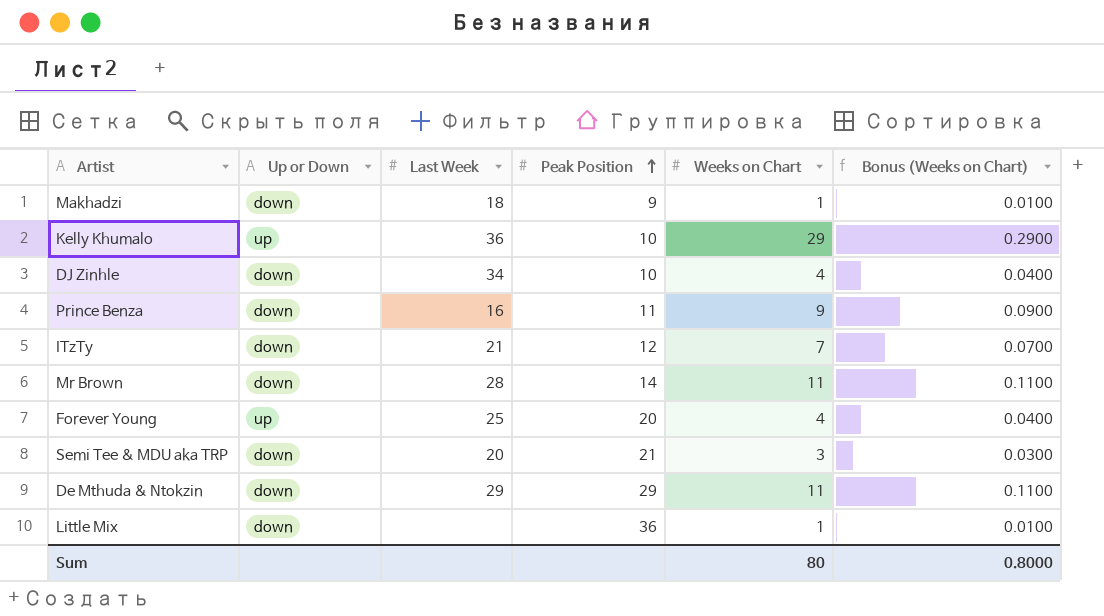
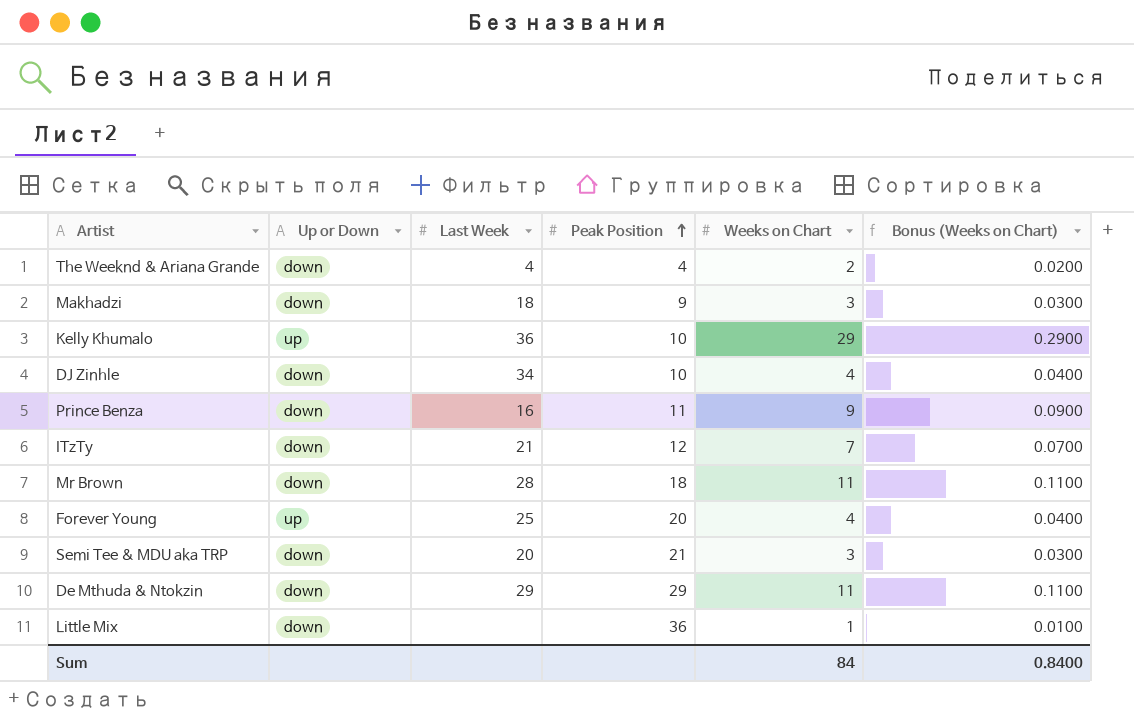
row The Weeknd & Ariana Grande: none -> down | 4 | 4 | 2 | 0.0200
Makhadzi | Weeks on Chart: 1 -> 3
Makhadzi | Bonus (Weeks on Chart): 0.0100 -> 0.0300
Mr Brown | Peak Position: 14 -> 18
Sum | Weeks on Chart: 80 -> 84
Sum | Bonus (Weeks on Chart): 0.8000 -> 0.8400

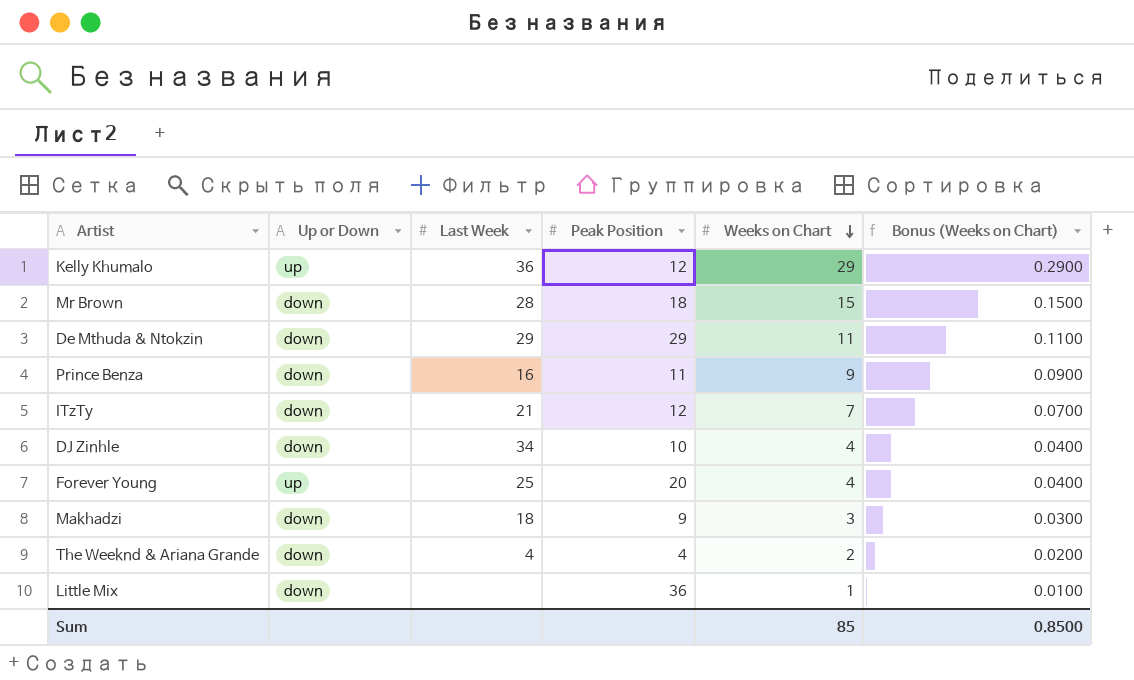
row order: Peak Position ascending -> Weeks on Chart descending
row Semi Tee & MDU aka TRP: down | 20 | 21 | 3 | 0.0300 -> none
Kelly Khumalo | Peak Position: 10 -> 12
Mr Brown | Weeks on Chart: 11 -> 15
Mr Brown | Bonus (Weeks on Chart): 0.1100 -> 0.1500
Sum | Weeks on Chart: 84 -> 85
Sum | Bonus (Weeks on Chart): 0.8400 -> 0.8500

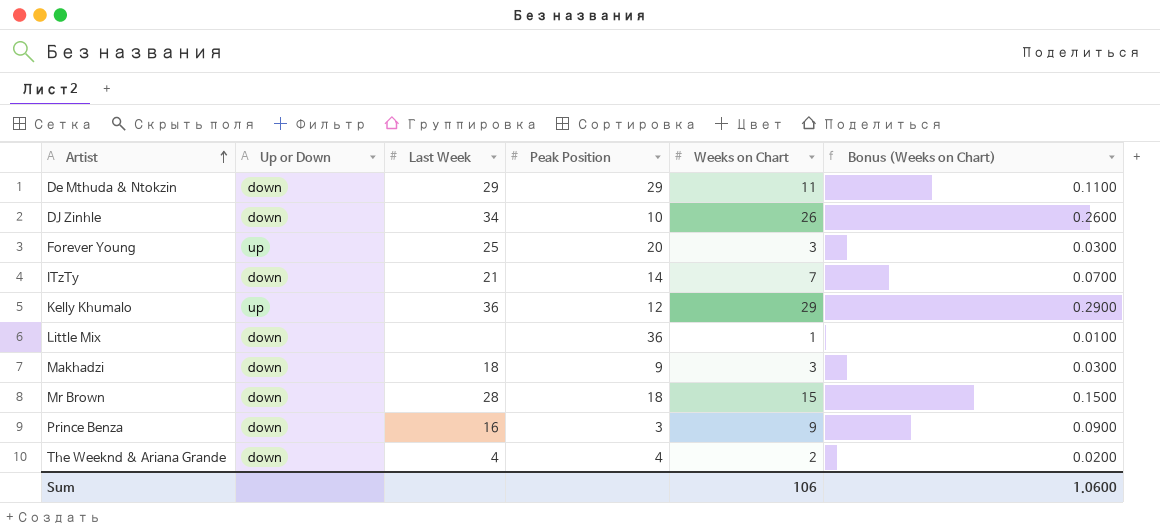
row order: Weeks on Chart descending -> Artist ascending
DJ Zinhle | Weeks on Chart: 4 -> 26
DJ Zinhle | Bonus (Weeks on Chart): 0.0400 -> 0.2600
Forever Young | Weeks on Chart: 4 -> 3
Forever Young | Bonus (Weeks on Chart): 0.0400 -> 0.0300
ITzTy | Peak Position: 12 -> 14
Prince Benza | Peak Position: 11 -> 3
Sum | Weeks on Chart: 85 -> 106
Sum | Bonus (Weeks on Chart): 0.8500 -> 1.0600

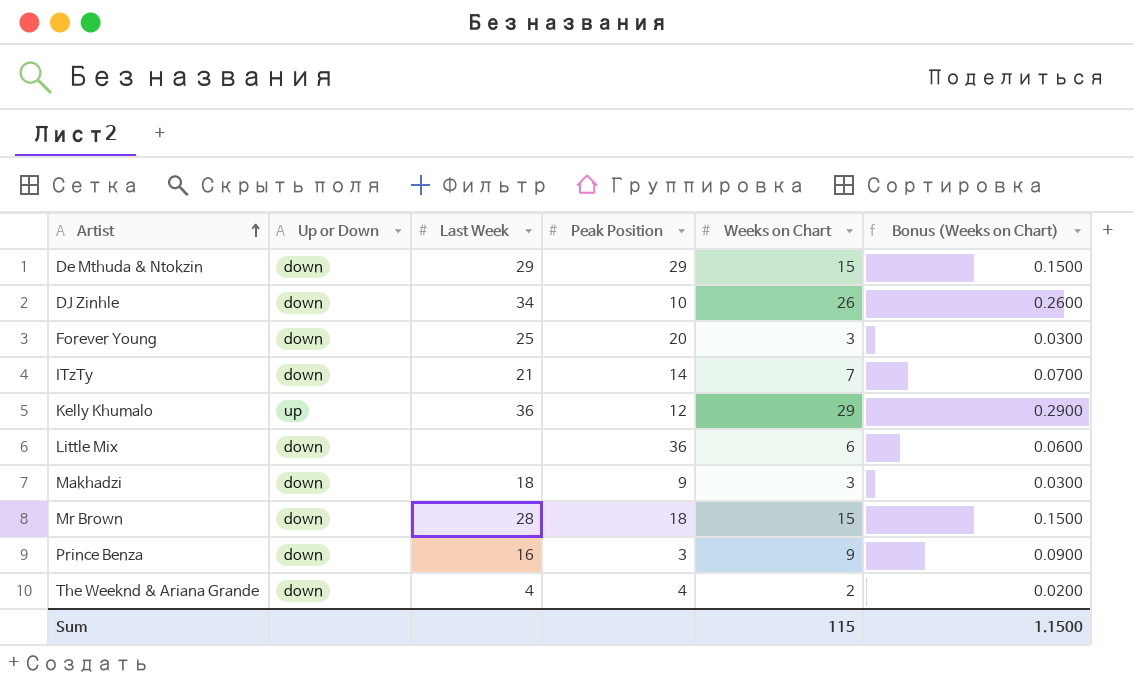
De Mthuda & Ntokzin | Weeks on Chart: 11 -> 15
De Mthuda & Ntokzin | Bonus (Weeks on Chart): 0.1100 -> 0.1500
Forever Young | Up or Down: up -> down
Little Mix | Weeks on Chart: 1 -> 6
Little Mix | Bonus (Weeks on Chart): 0.0100 -> 0.0600
Sum | Weeks on Chart: 106 -> 115
Sum | Bonus (Weeks on Chart): 1.0600 -> 1.1500

